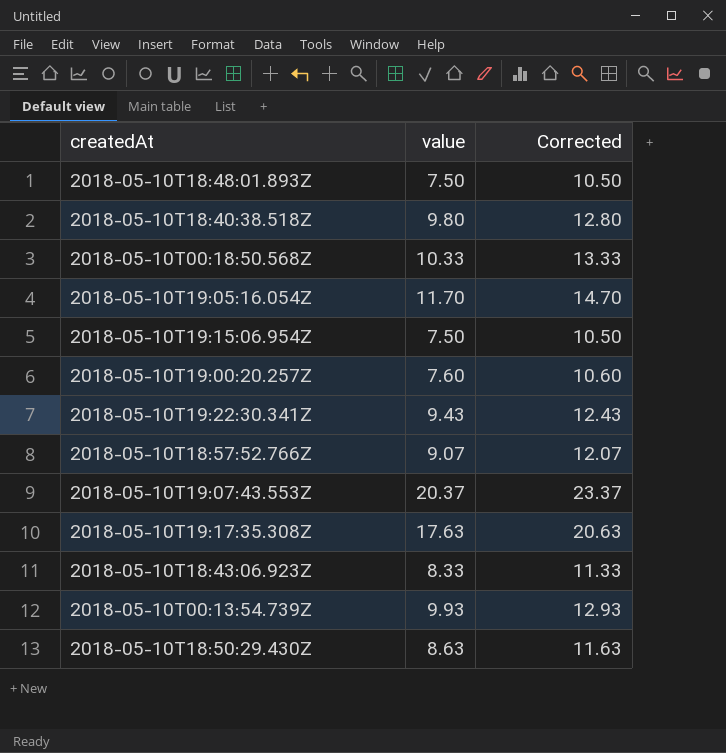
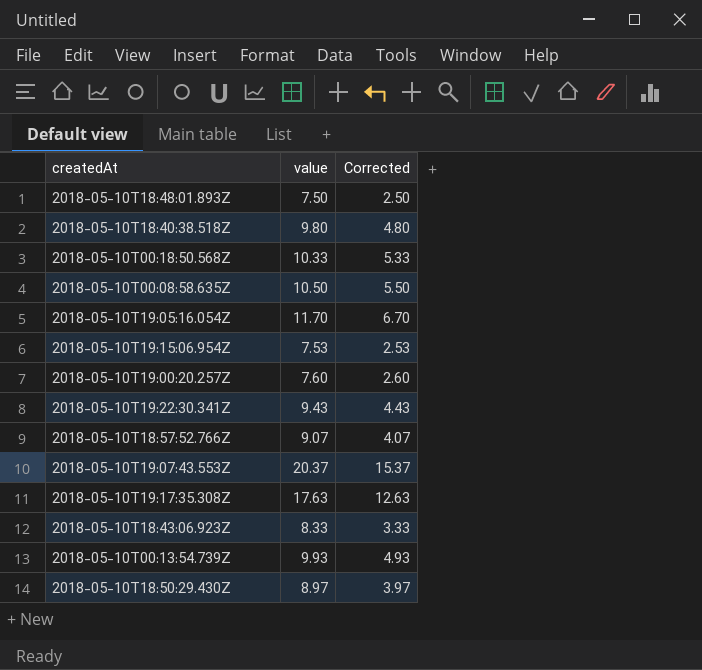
column Corrected | formula: [value] + 3 -> [value] - 5
row 2018-05-10T00:08:58.635Z: none -> 10.50 | 5.50
2018-05-10T19:15:06.954Z | value: 7.50 -> 7.53
2018-05-10T18:50:29.430Z | value: 8.63 -> 8.97

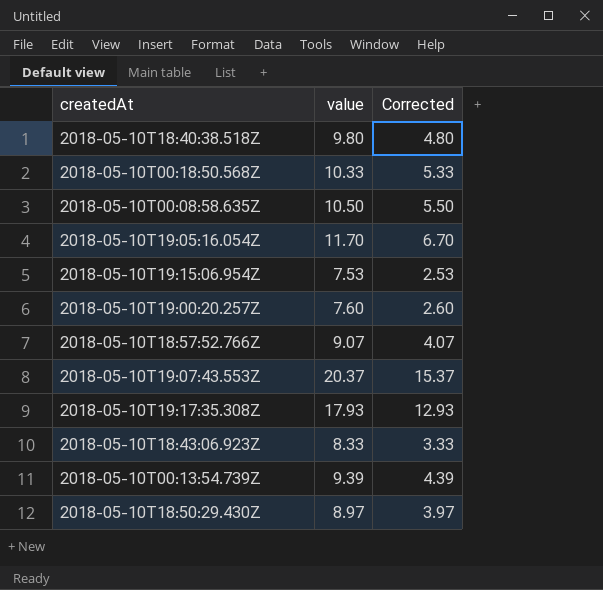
row 2018-05-10T18:48:01.893Z: 7.50 | 2.50 -> none
row 2018-05-10T19:22:30.341Z: 9.43 | 4.43 -> none
2018-05-10T19:17:35.308Z | value: 17.63 -> 17.93
2018-05-10T19:17:35.308Z | Corrected: 12.63 -> 12.93
2018-05-10T00:13:54.739Z | value: 9.93 -> 9.39
2018-05-10T00:13:54.739Z | Corrected: 4.93 -> 4.39

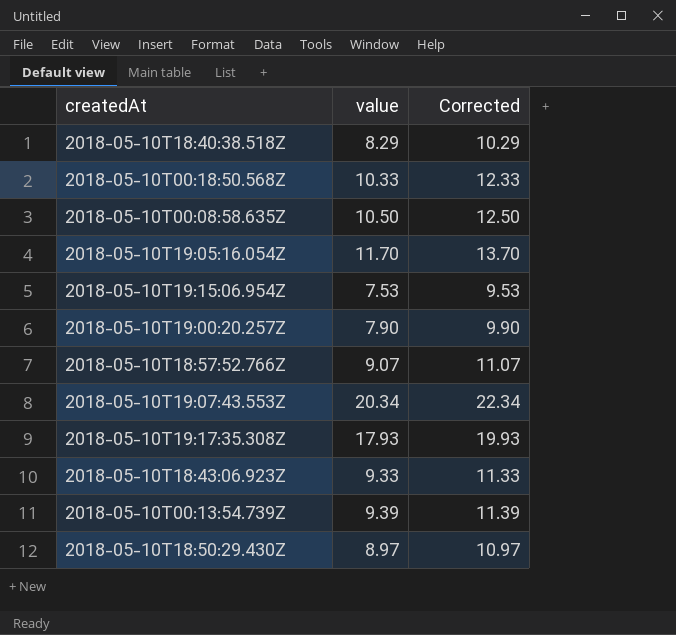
column Corrected | formula: [value] - 5 -> [value] + 2
2018-05-10T18:40:38.518Z | value: 9.80 -> 8.29
2018-05-10T19:00:20.257Z | value: 7.60 -> 7.90
2018-05-10T19:07:43.553Z | value: 20.37 -> 20.34
2018-05-10T18:43:06.923Z | value: 8.33 -> 9.33

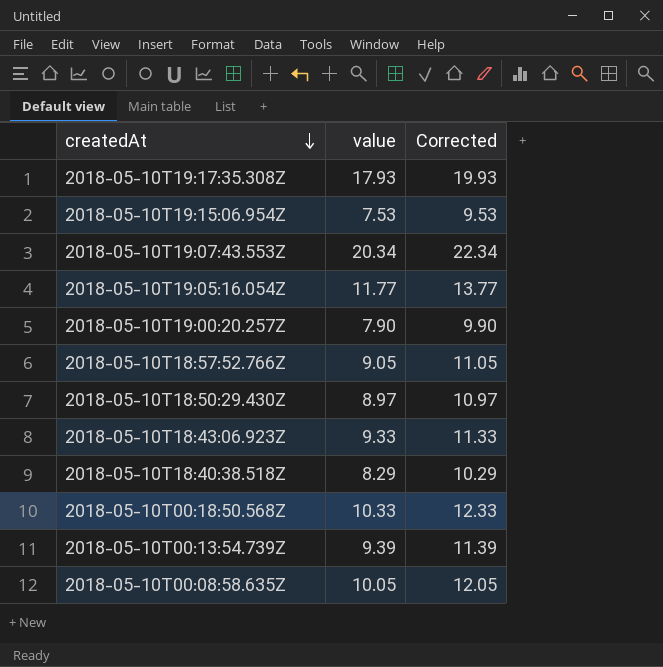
row order: none -> createdAt descending
2018-05-10T19:05:16.054Z | value: 11.70 -> 11.77
2018-05-10T19:05:16.054Z | Corrected: 13.70 -> 13.77
2018-05-10T18:57:52.766Z | value: 9.07 -> 9.05
2018-05-10T18:57:52.766Z | Corrected: 11.07 -> 11.05
2018-05-10T00:08:58.635Z | value: 10.50 -> 10.05
2018-05-10T00:08:58.635Z | Corrected: 12.50 -> 12.05

